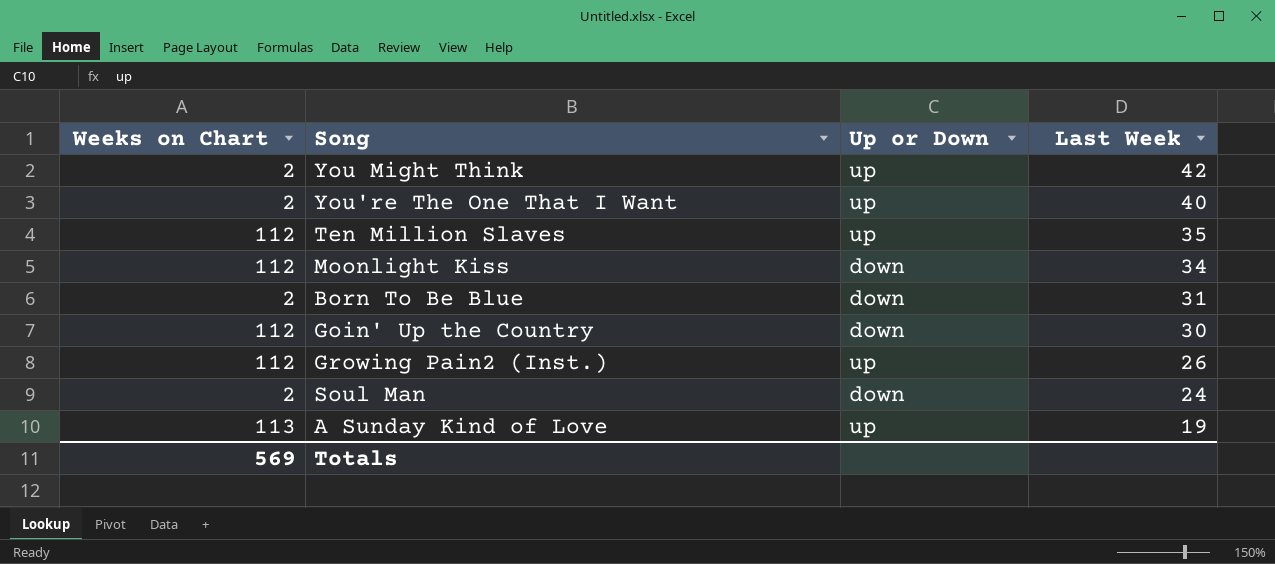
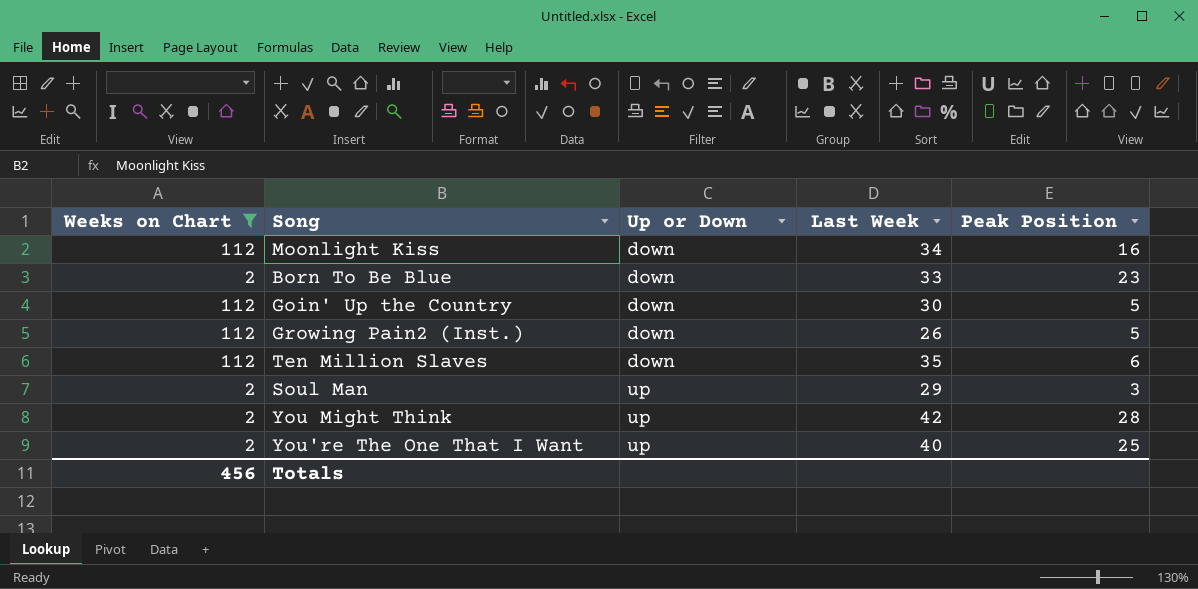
filter: none -> Weeks on Chart != 113
row order: Last Week descending -> Up or Down ascending
column Peak Position | position: none -> 5
Born To Be Blue | Last Week: 31 -> 33
Growing Pain2 (Inst.) | Up or Down: up -> down
Ten Million Slaves | Up or Down: up -> down
Soul Man | Up or Down: down -> up
Soul Man | Last Week: 24 -> 29
Totals | Weeks on Chart: 569 -> 456

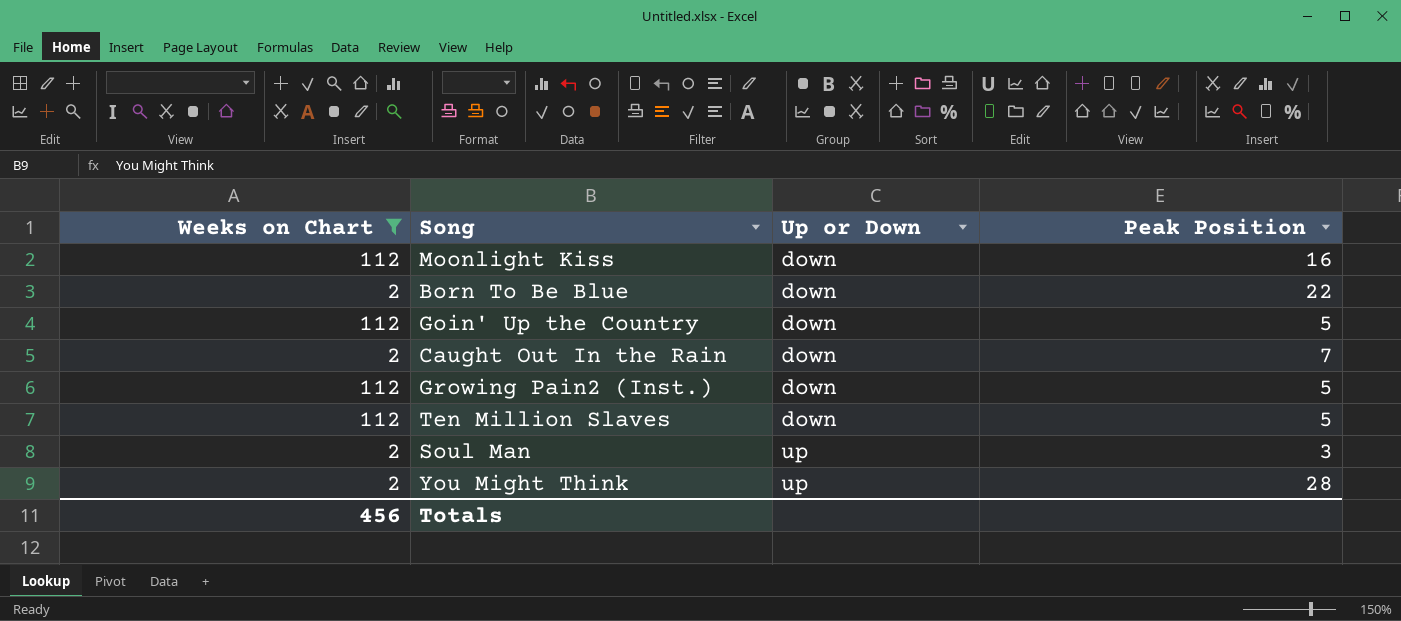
column Last Week | position: 4 -> none
row You're The One That I Want: 2 | up | 40 | 25 -> none
Born To Be Blue | Peak Position: 23 -> 22
row Caught Out In the Rain: none -> 2 | down | 7
Ten Million Slaves | Peak Position: 6 -> 5

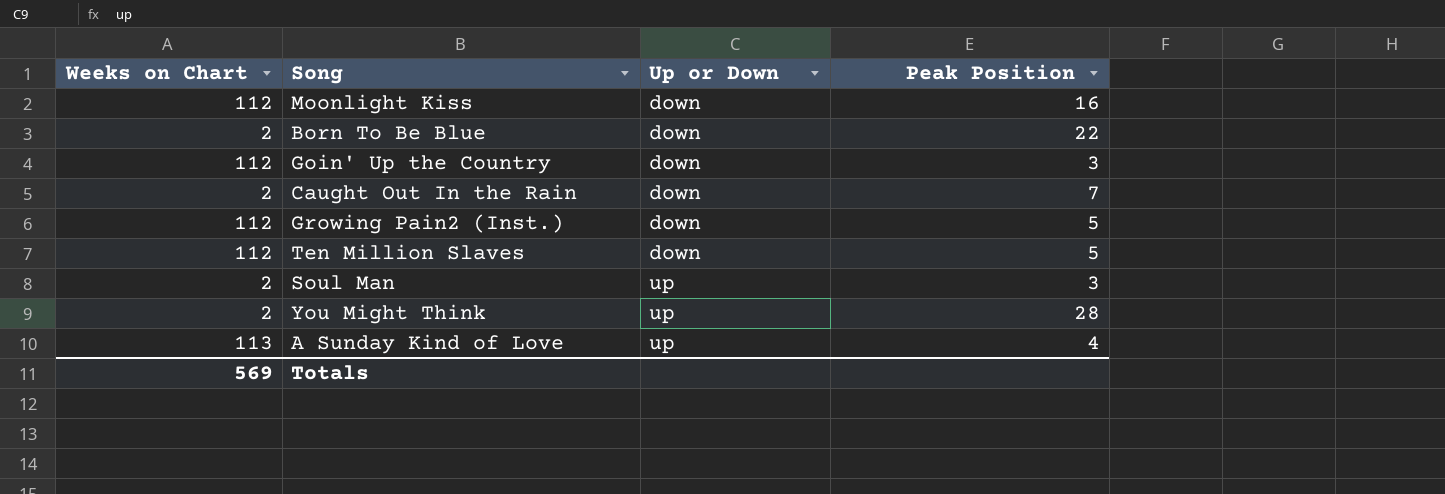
filter: Weeks on Chart != 113 -> none
Goin' Up the Country | Peak Position: 5 -> 3
Totals | Weeks on Chart: 456 -> 569

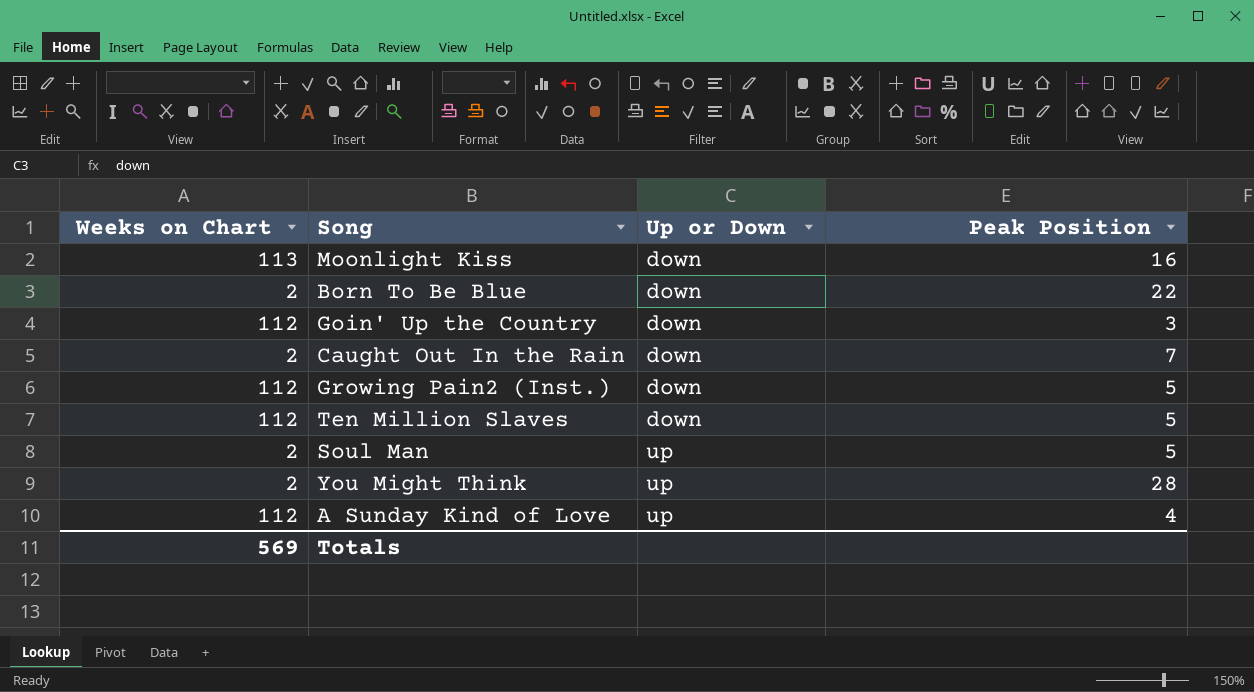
Moonlight Kiss | Weeks on Chart: 112 -> 113
Soul Man | Peak Position: 3 -> 5
A Sunday Kind of Love | Weeks on Chart: 113 -> 112

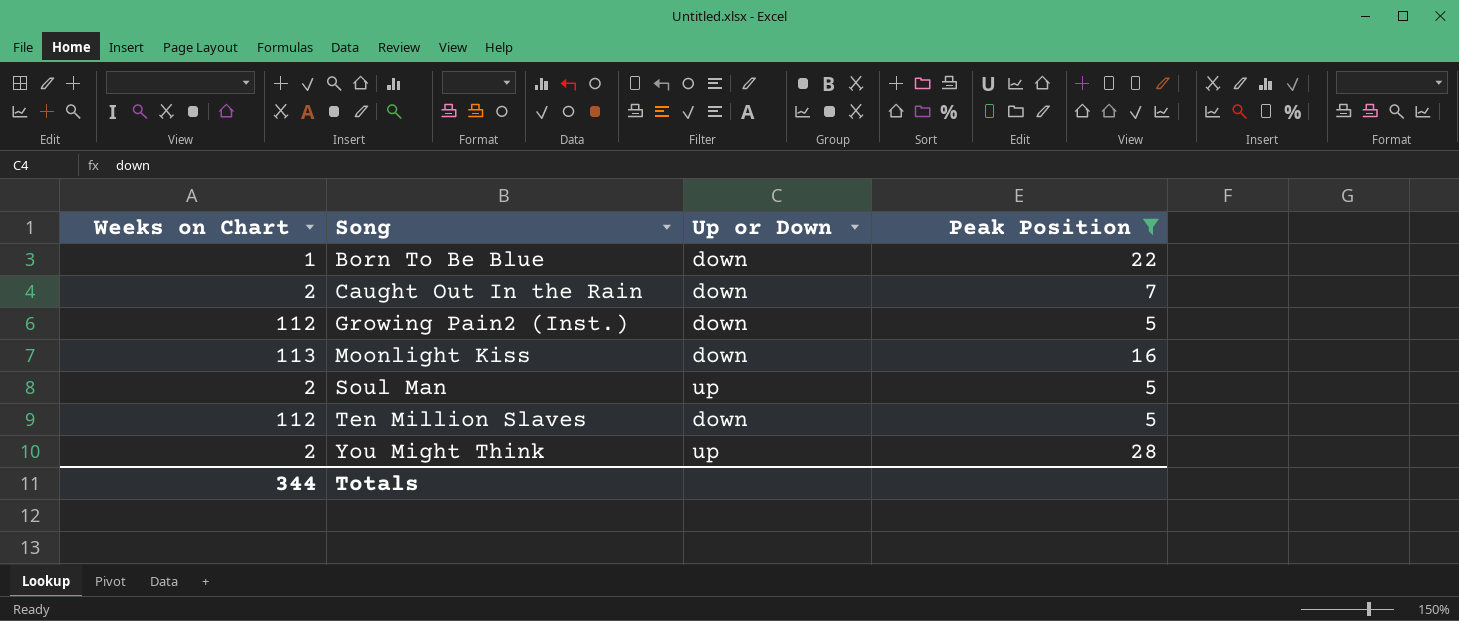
filter: none -> Peak Position >= 5
row order: Up or Down ascending -> Song ascending
Born To Be Blue | Weeks on Chart: 2 -> 1
Totals | Weeks on Chart: 569 -> 344

